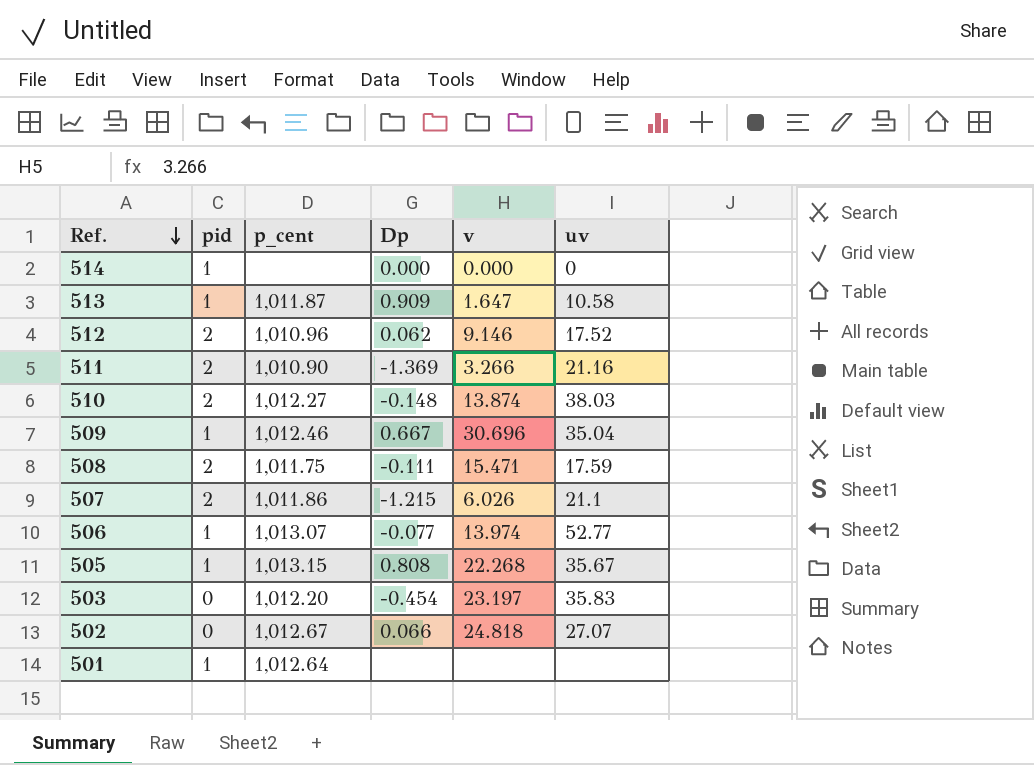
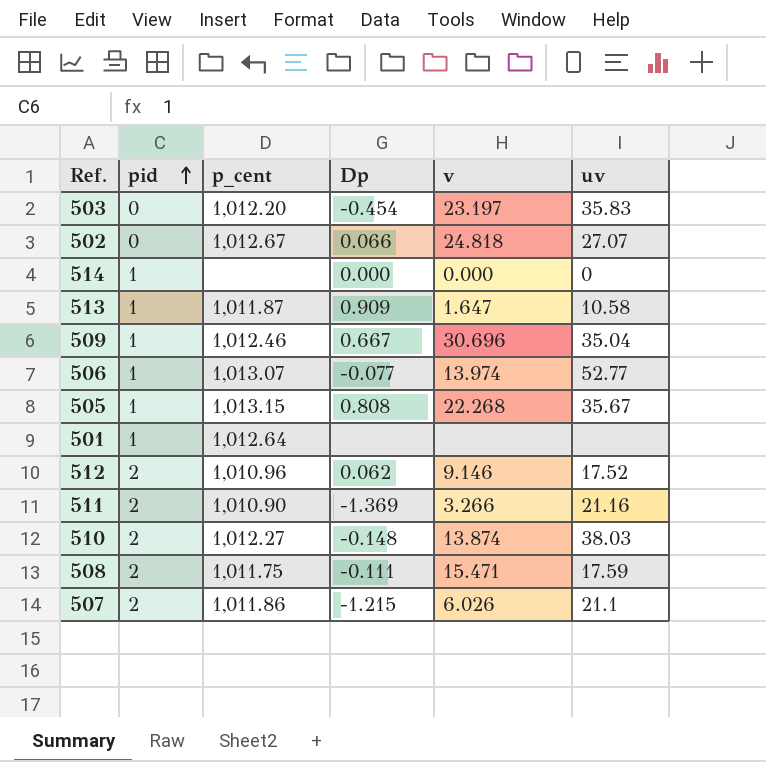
row order: Ref. descending -> pid ascending

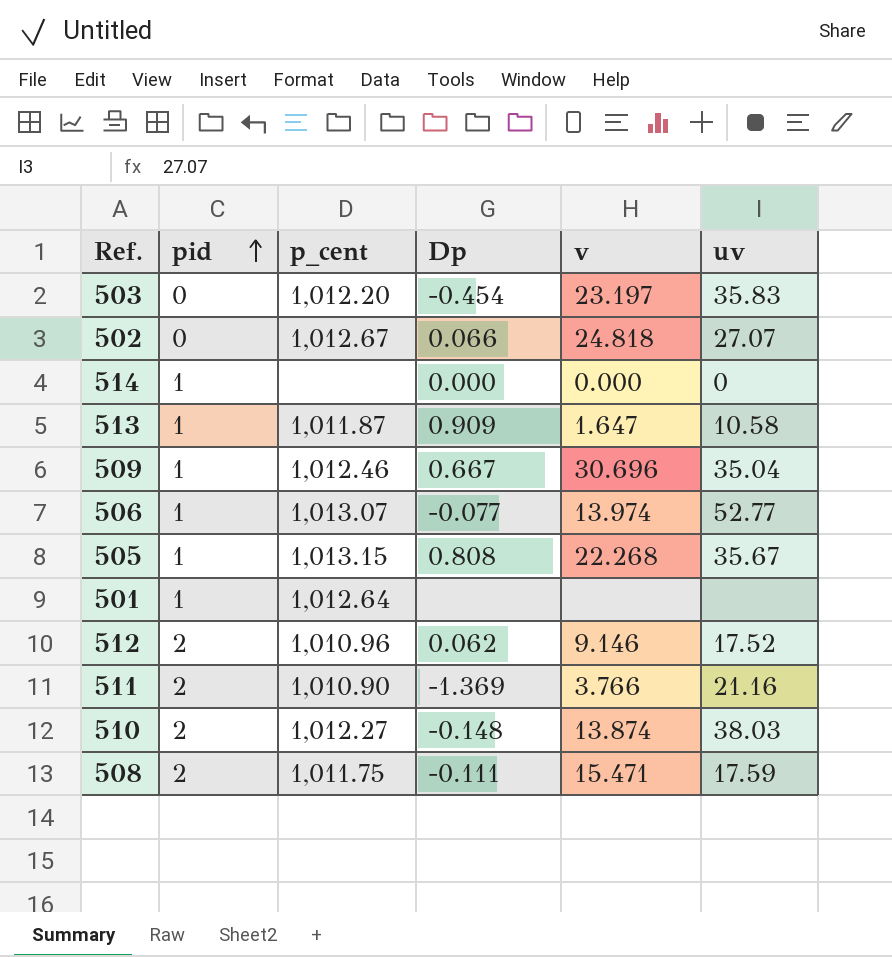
row 507: 2 | 1,011.86 | -1.215 | 6.026 | 21.1 -> none
511 | v: 3.266 -> 3.766

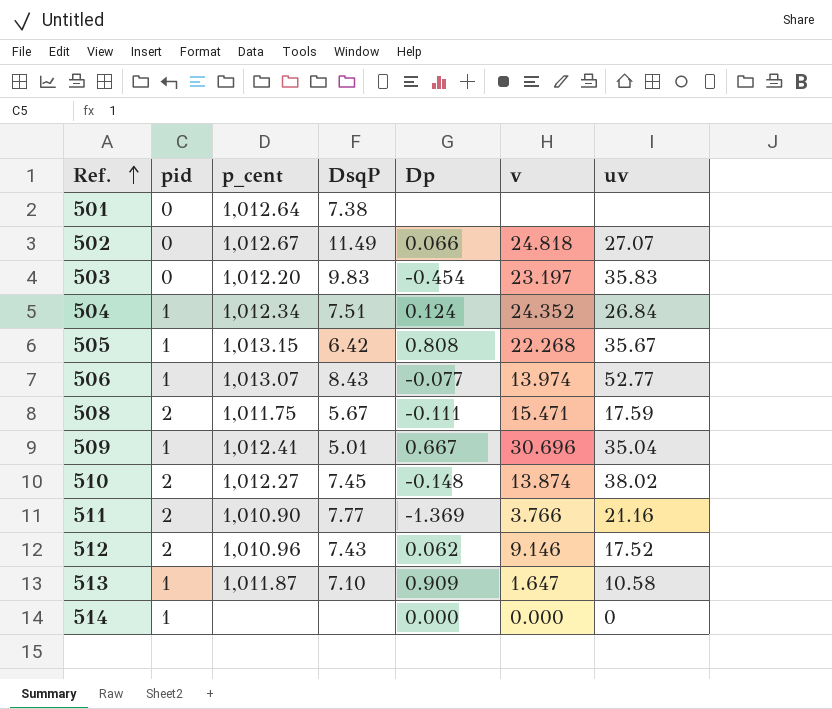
row order: pid ascending -> Ref. ascending
column DsqP | position: none -> 4
501 | pid: 1 -> 0
row 504: none -> 1 | 1,012.34 | 7.51 | 0.124 | 24.352 | 26.84
509 | p_cent: 1,012.46 -> 1,012.41
510 | uv: 38.03 -> 38.02

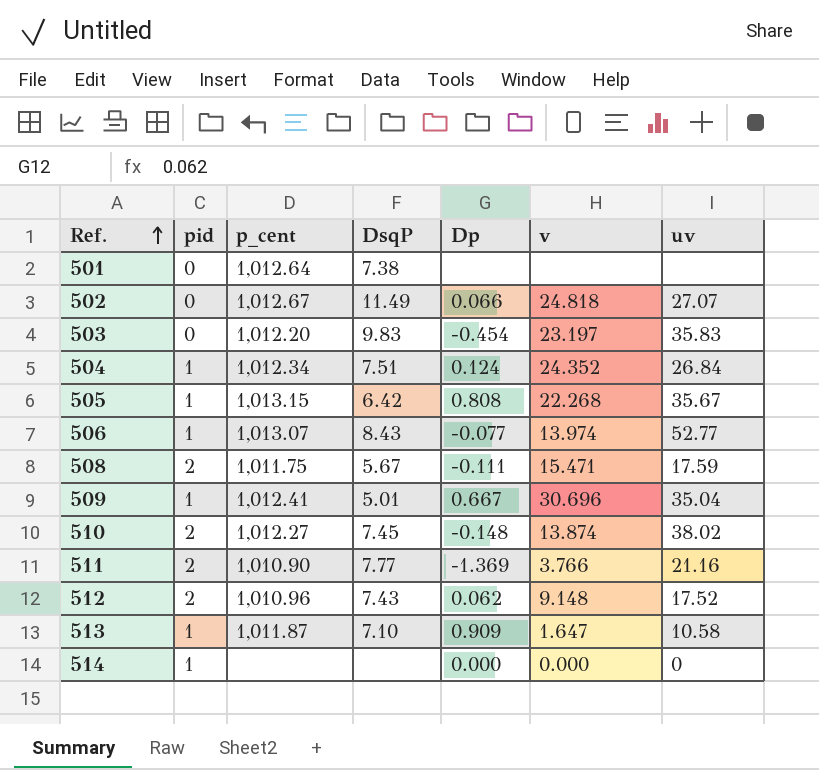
512 | v: 9.146 -> 9.148

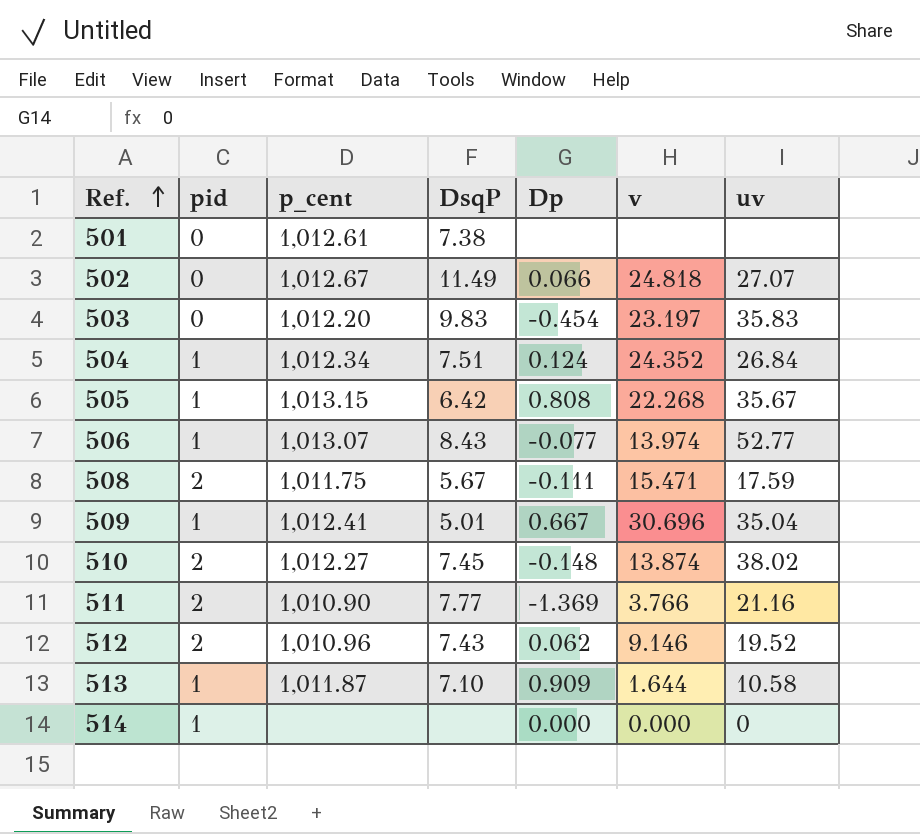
501 | p_cent: 1,012.64 -> 1,012.61
512 | v: 9.148 -> 9.146
512 | uv: 17.52 -> 19.52
513 | v: 1.647 -> 1.644

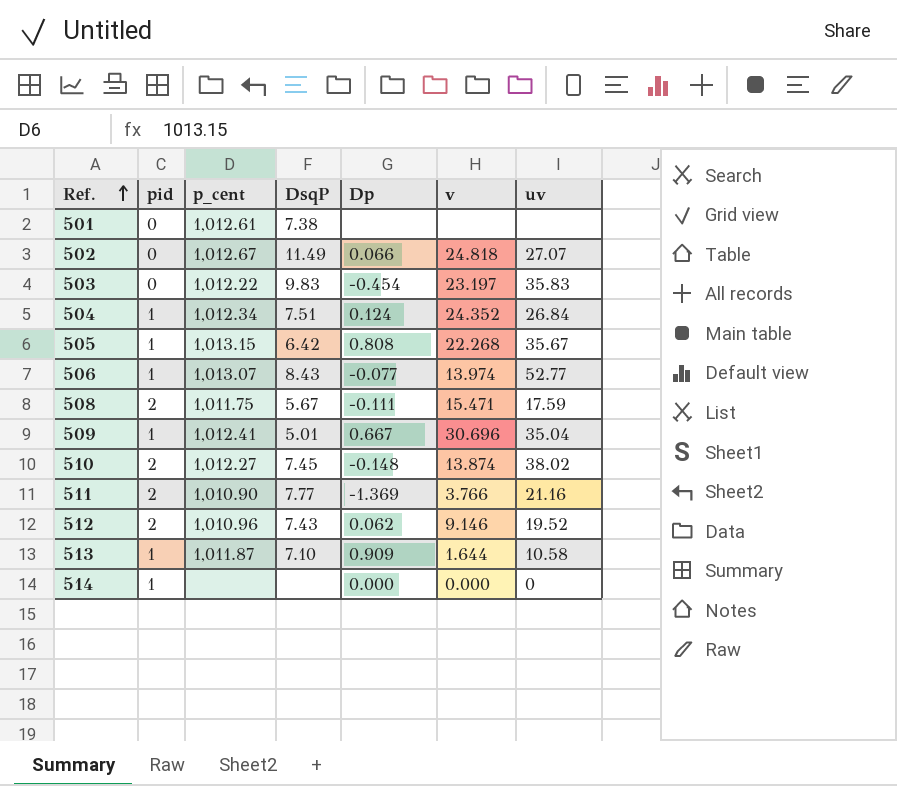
503 | p_cent: 1,012.20 -> 1,012.22

